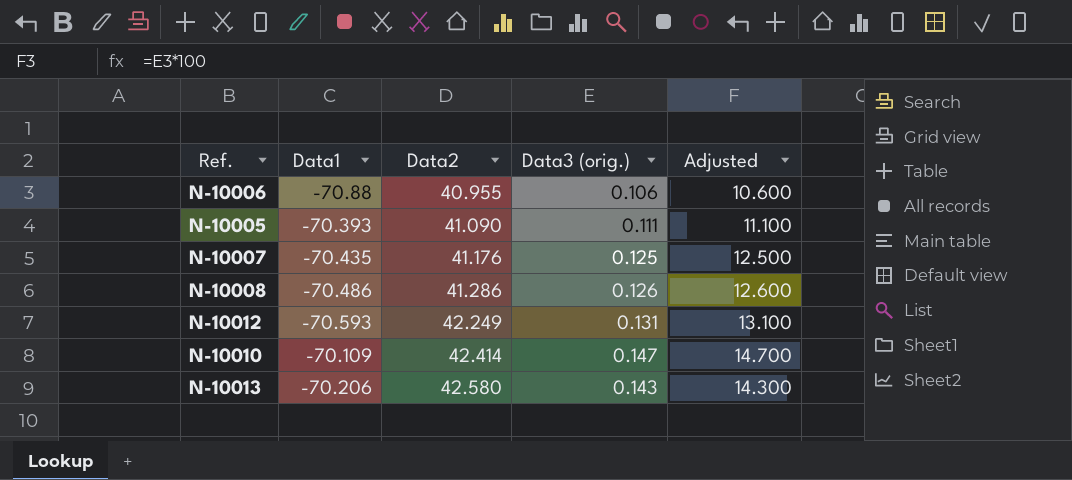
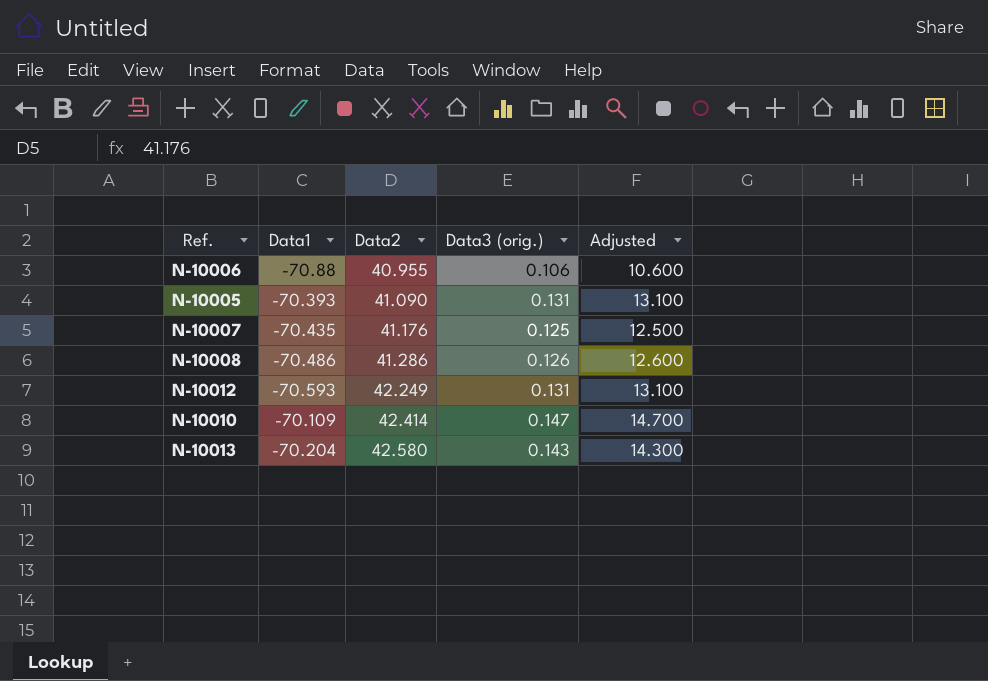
N-10005 | Data3 (orig.): 0.111 -> 0.131
N-10005 | Adjusted: 11.100 -> 13.100
N-10013 | Data1: -70.206 -> -70.204

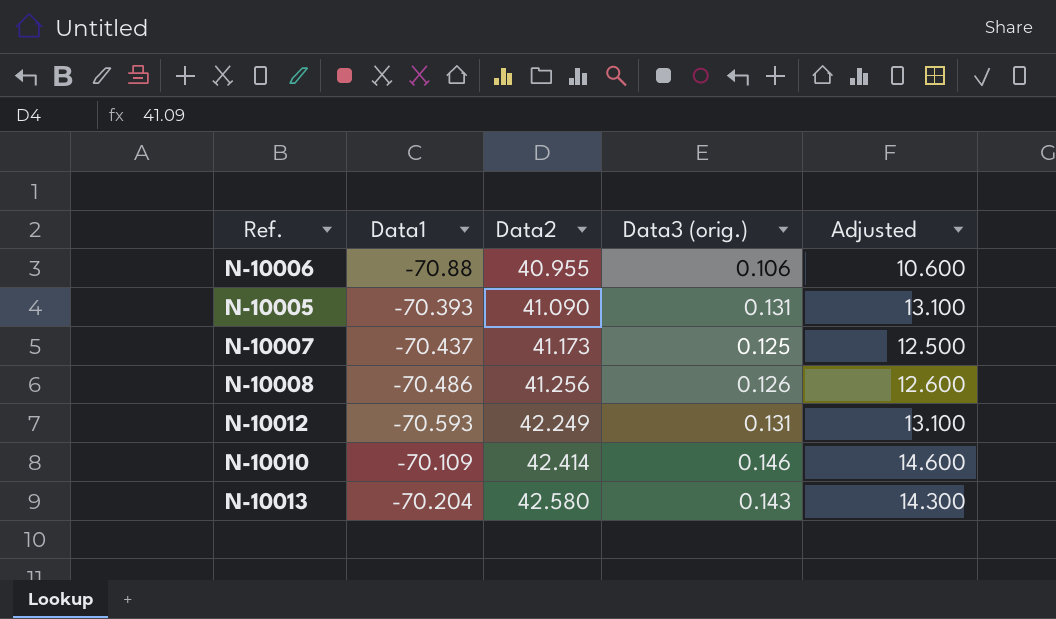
N-10007 | Data1: -70.435 -> -70.437
N-10007 | Data2: 41.176 -> 41.173
N-10008 | Data2: 41.286 -> 41.256
N-10010 | Data3 (orig.): 0.147 -> 0.146
N-10010 | Adjusted: 14.700 -> 14.600

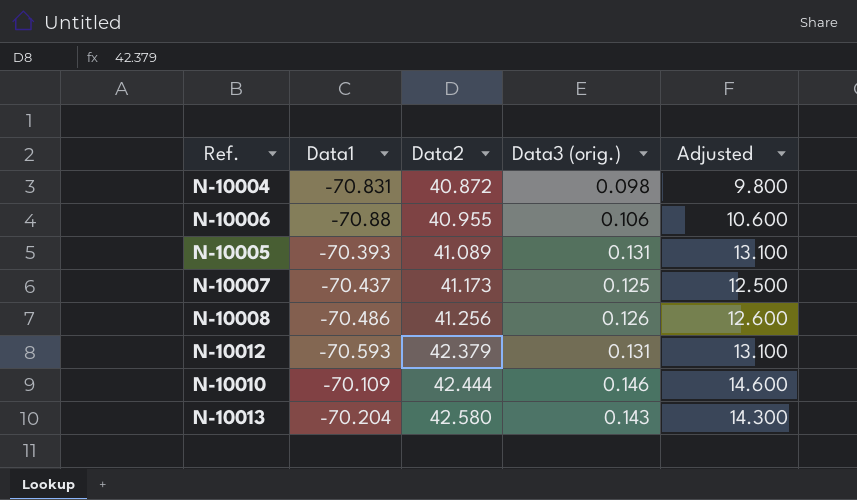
row N-10004: none -> -70.831 | 40.872 | 0.098 | 9.800
N-10005 | Data2: 41.090 -> 41.089
N-10012 | Data2: 42.249 -> 42.379
N-10010 | Data2: 42.414 -> 42.444

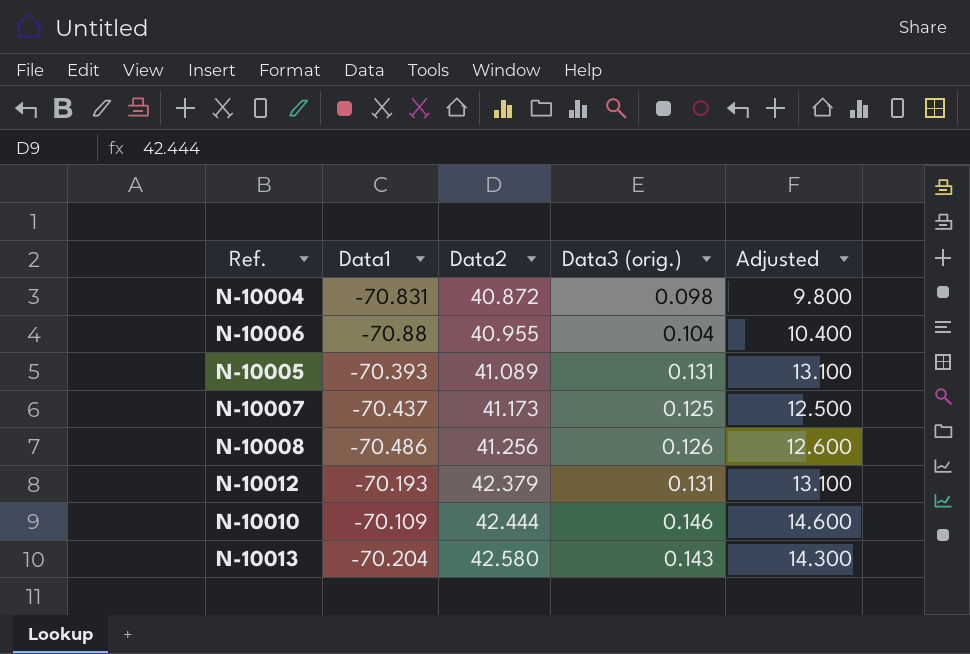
N-10006 | Data3 (orig.): 0.106 -> 0.104
N-10006 | Adjusted: 10.600 -> 10.400
N-10012 | Data1: -70.593 -> -70.193

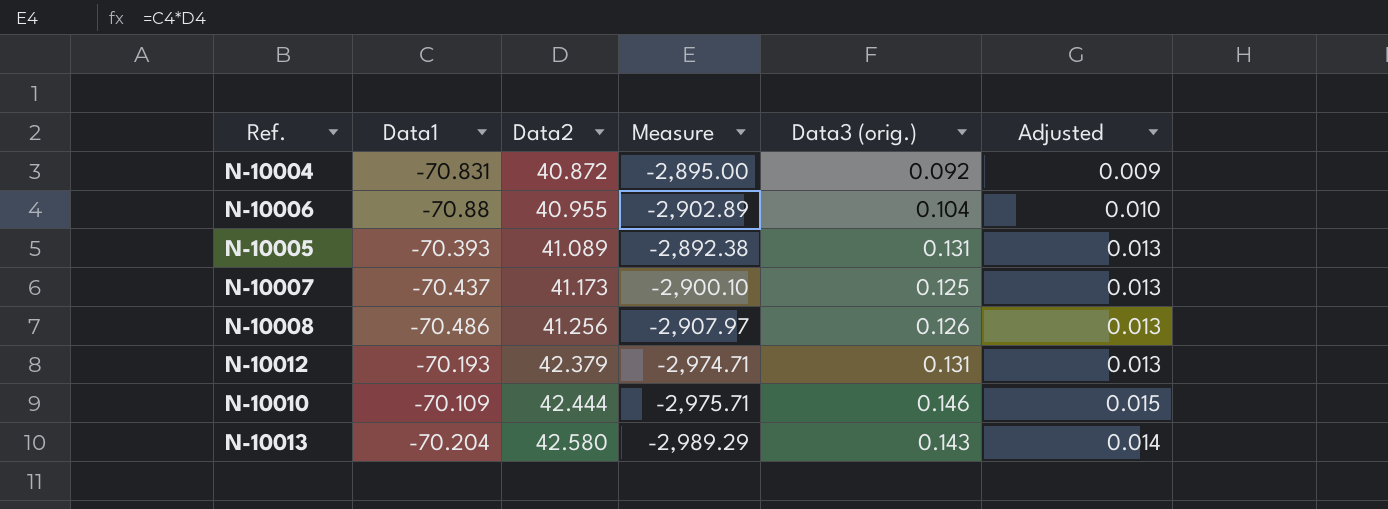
column Measure | formula: none -> [Data1] * [Data2]
column Adjusted | formula: [Data3 (orig.)] * 100 -> [Data3 (orig.)] * 0.1
N-10004 | Data3 (orig.): 0.098 -> 0.092

